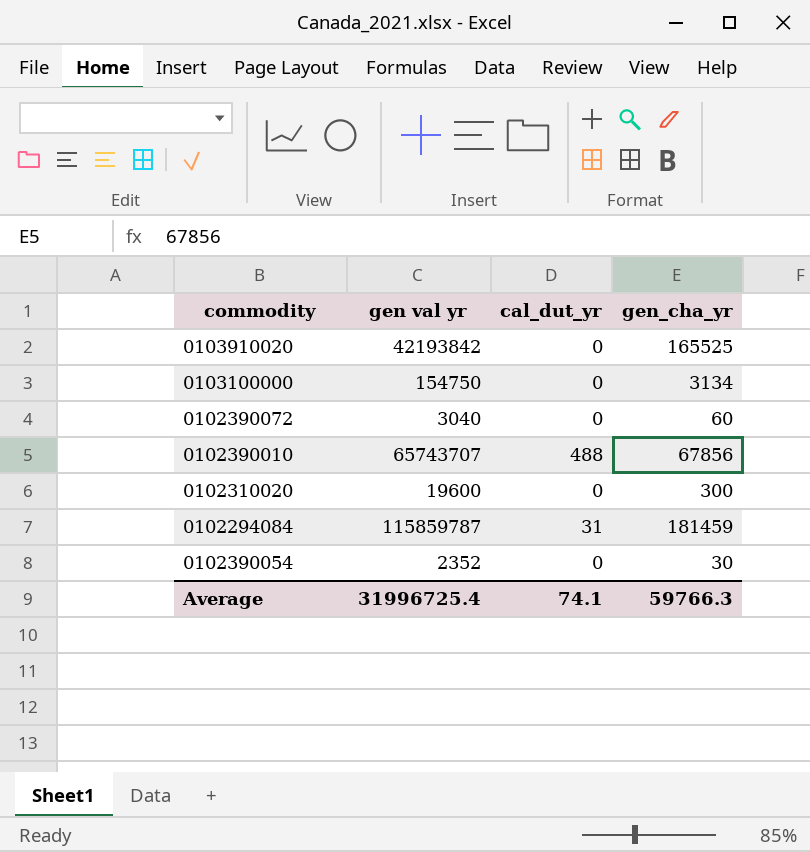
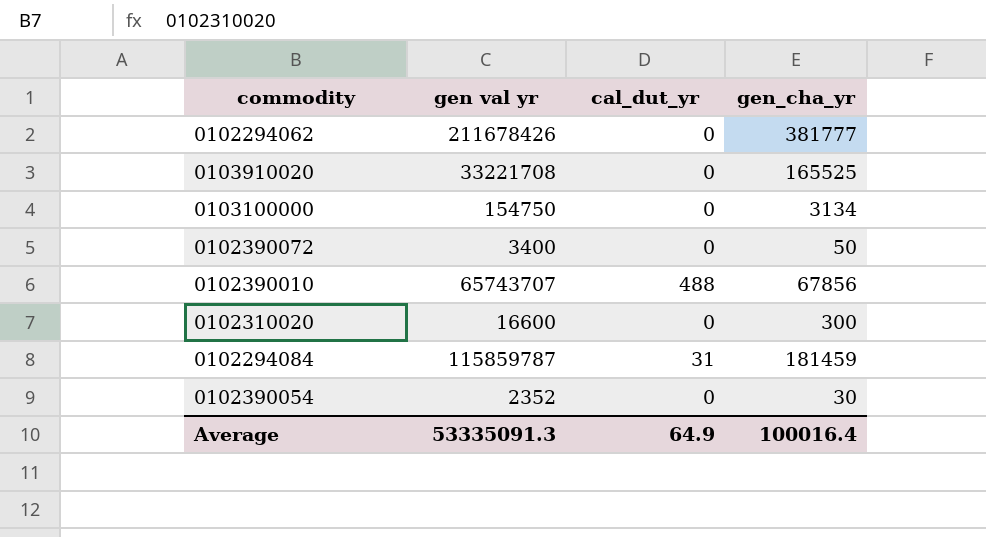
row 0102294062: none -> 211678426 | 0 | 381777
0103910020 | gen val yr: 42193842 -> 33221708
0102390072 | gen val yr: 3040 -> 3400
0102390072 | gen_cha_yr: 60 -> 50
0102310020 | gen val yr: 19600 -> 16600
Average | gen val yr: 31996725.4 -> 53335091.3
Average | cal_dut_yr: 74.1 -> 64.9
Average | gen_cha_yr: 59766.3 -> 100016.4

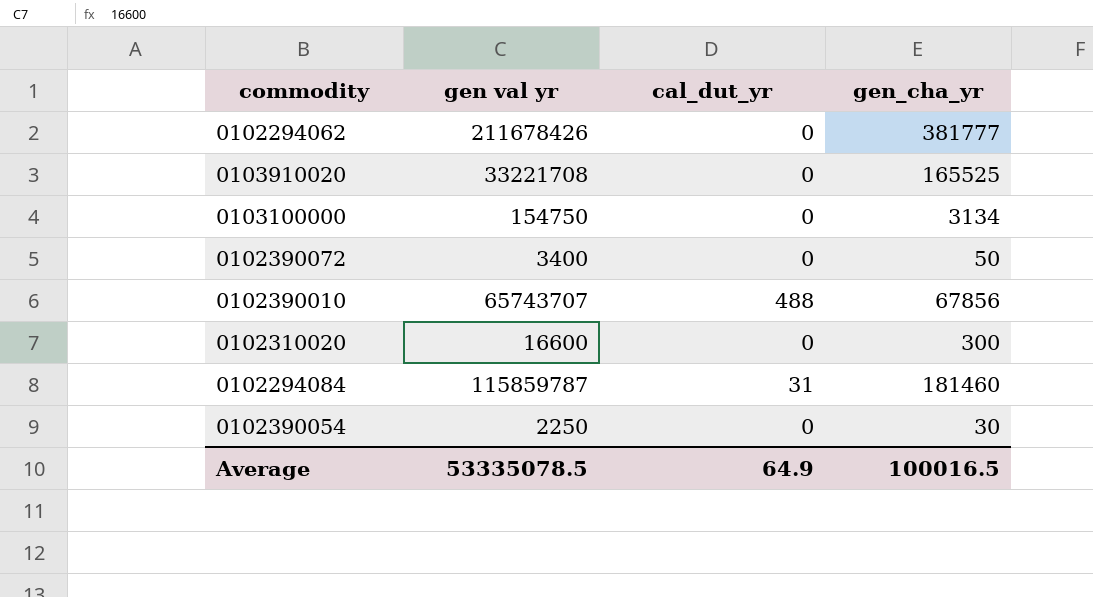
0102294084 | gen_cha_yr: 181459 -> 181460
0102390054 | gen val yr: 2352 -> 2250
Average | gen val yr: 53335091.3 -> 53335078.5
Average | gen_cha_yr: 100016.4 -> 100016.5

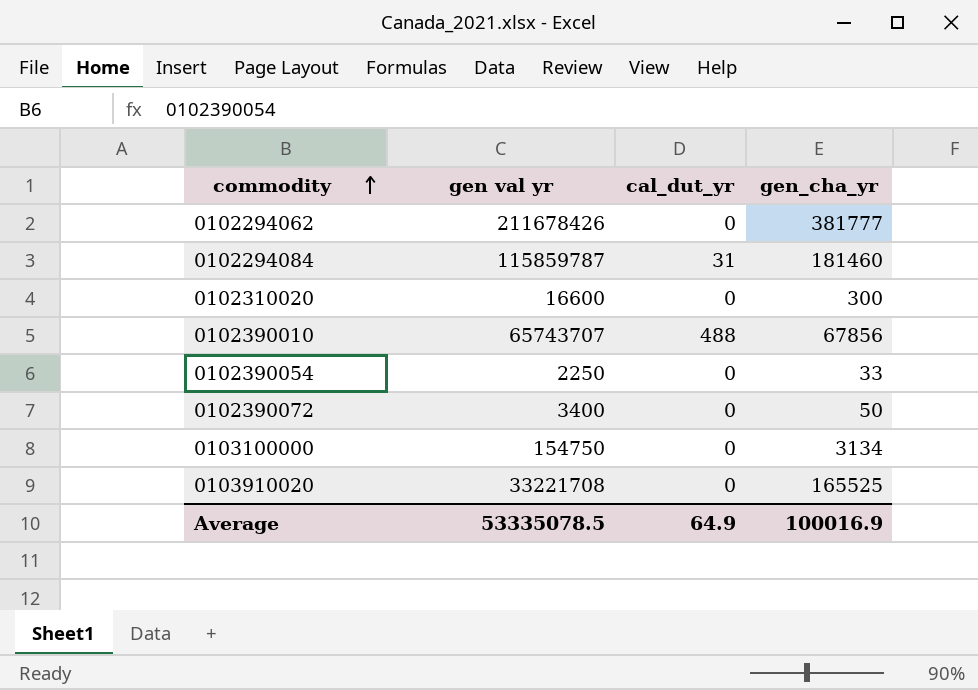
row order: none -> commodity ascending
0102390054 | gen_cha_yr: 30 -> 33
Average | gen_cha_yr: 100016.5 -> 100016.9

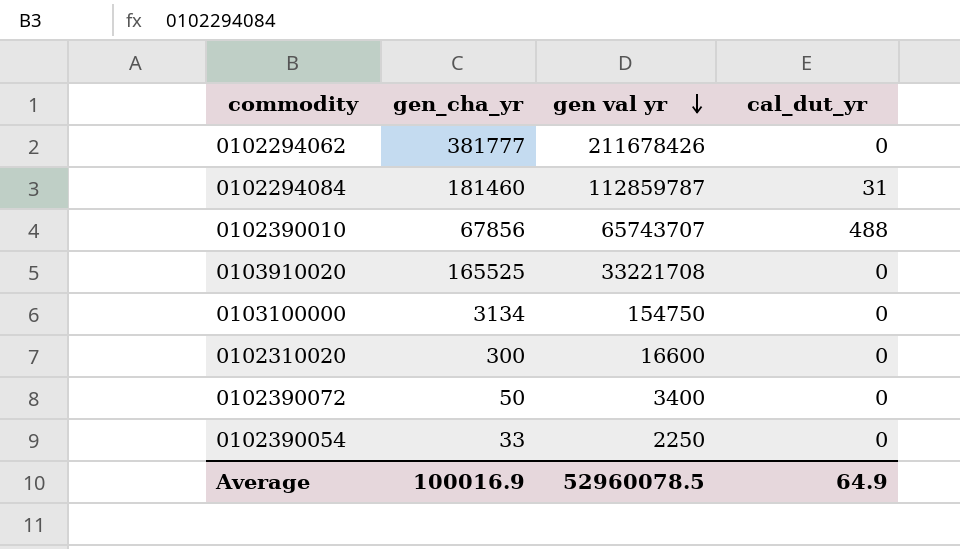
row order: commodity ascending -> gen val yr descending
column gen_cha_yr | position: 4 -> 2
0102294084 | gen val yr: 115859787 -> 112859787
Average | gen val yr: 53335078.5 -> 52960078.5

